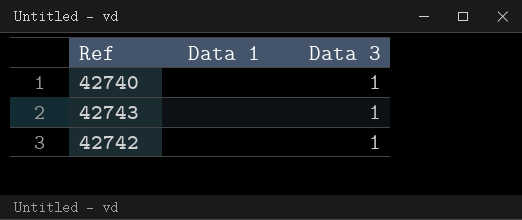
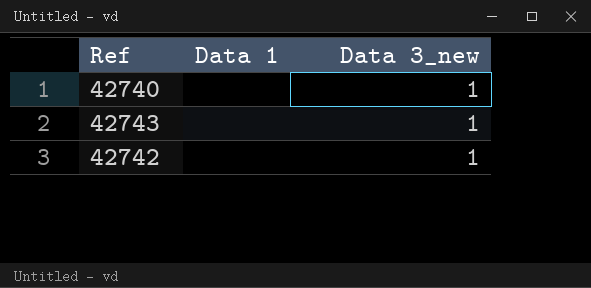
column name: Data 3 -> Data 3_new

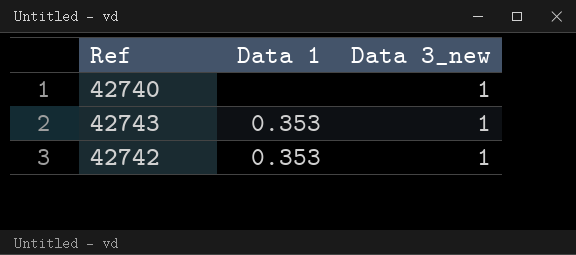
42743 | Data 1: none -> 0.353
42742 | Data 1: none -> 0.353

